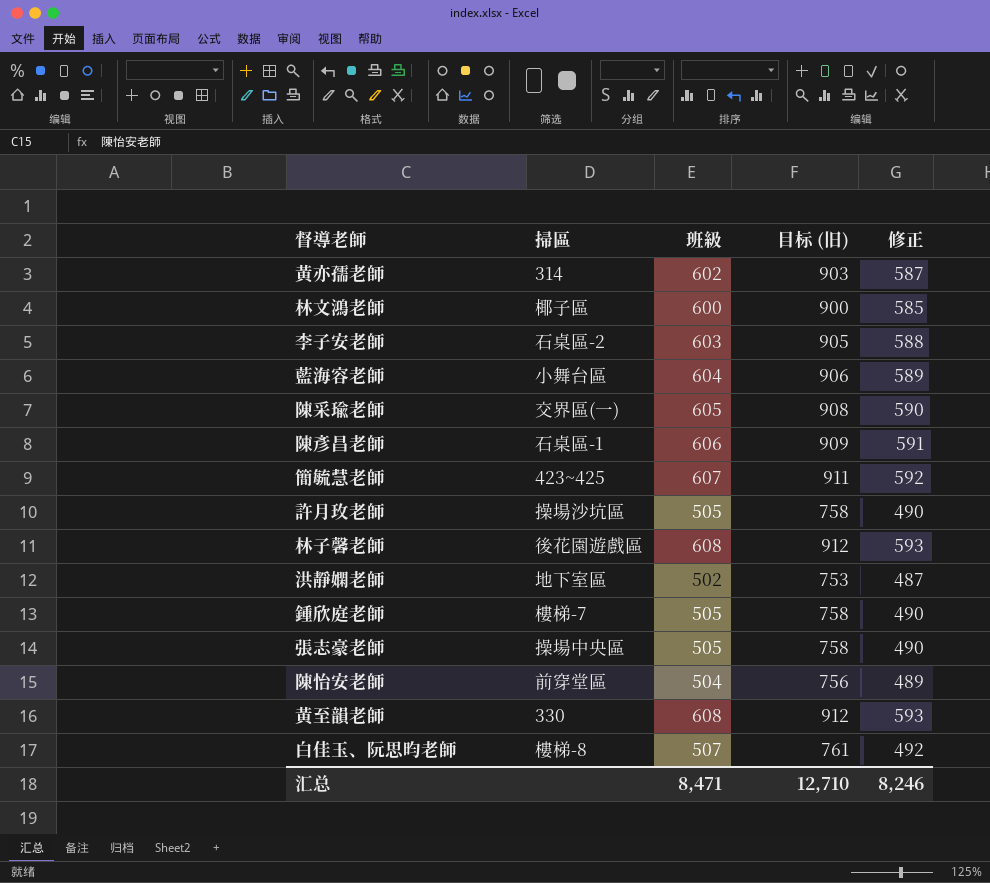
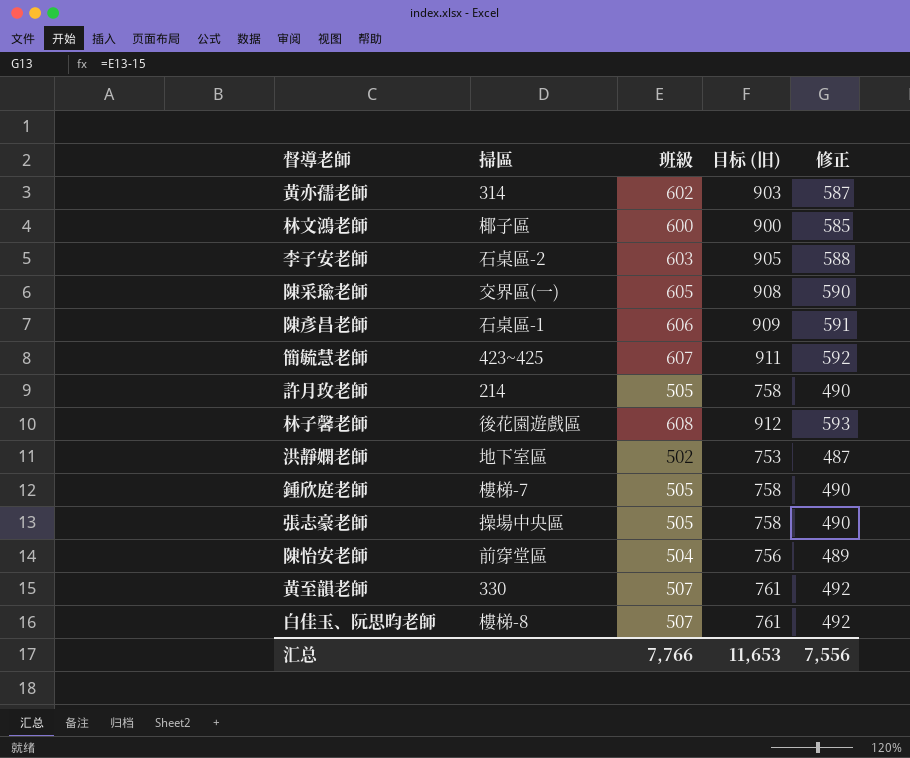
row 藍海容老師: 小舞台區 | 604 | 906 | 589 -> none
許月玫老師 | 掃區: 操場沙坑區 -> 214
黃至韻老師 | 班級: 608 -> 507
黃至韻老師 | 目标 (旧): 912 -> 761
黃至韻老師 | 修正: 593 -> 492
汇总 | 班級: 8,471 -> 7,766
汇总 | 目标 (旧): 12,710 -> 11,653
汇总 | 修正: 8,246 -> 7,556

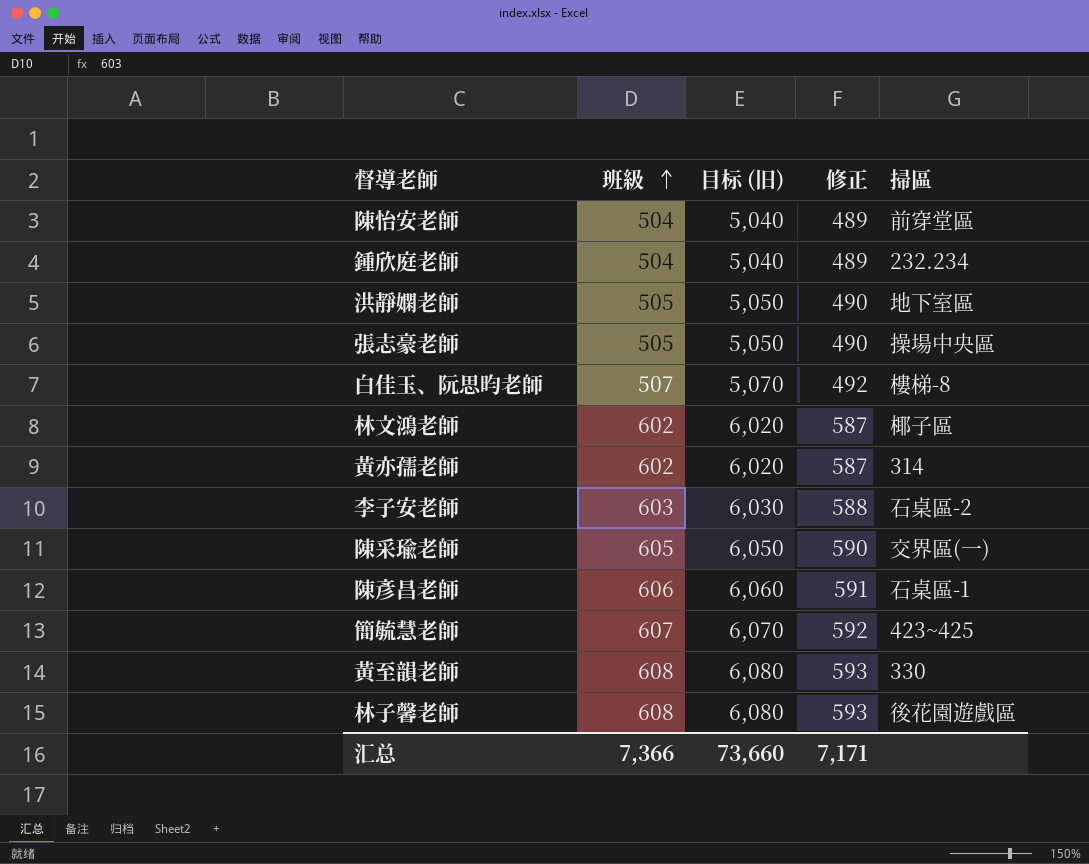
row order: none -> 班級 ascending
column 目标 (旧) | formula: [班級] * 1.5 -> [班級] * 10
column 掃區 | position: 2 -> 5
row 許月玫老師: 214 | 505 | 758 | 490 -> none
鍾欣庭老師 | 班級: 505 -> 504
鍾欣庭老師 | 修正: 490 -> 489
鍾欣庭老師 | 掃區: 樓梯-7 -> 232.234
洪靜嫻老師 | 班級: 502 -> 505
洪靜嫻老師 | 修正: 487 -> 490
林文鴻老師 | 班級: 600 -> 602
林文鴻老師 | 修正: 585 -> 587
黃至韻老師 | 班級: 507 -> 608
黃至韻老師 | 修正: 492 -> 593
汇总 | 班級: 7,766 -> 7,366
汇总 | 目标 (旧): 11,653 -> 73,660
汇总 | 修正: 7,556 -> 7,171

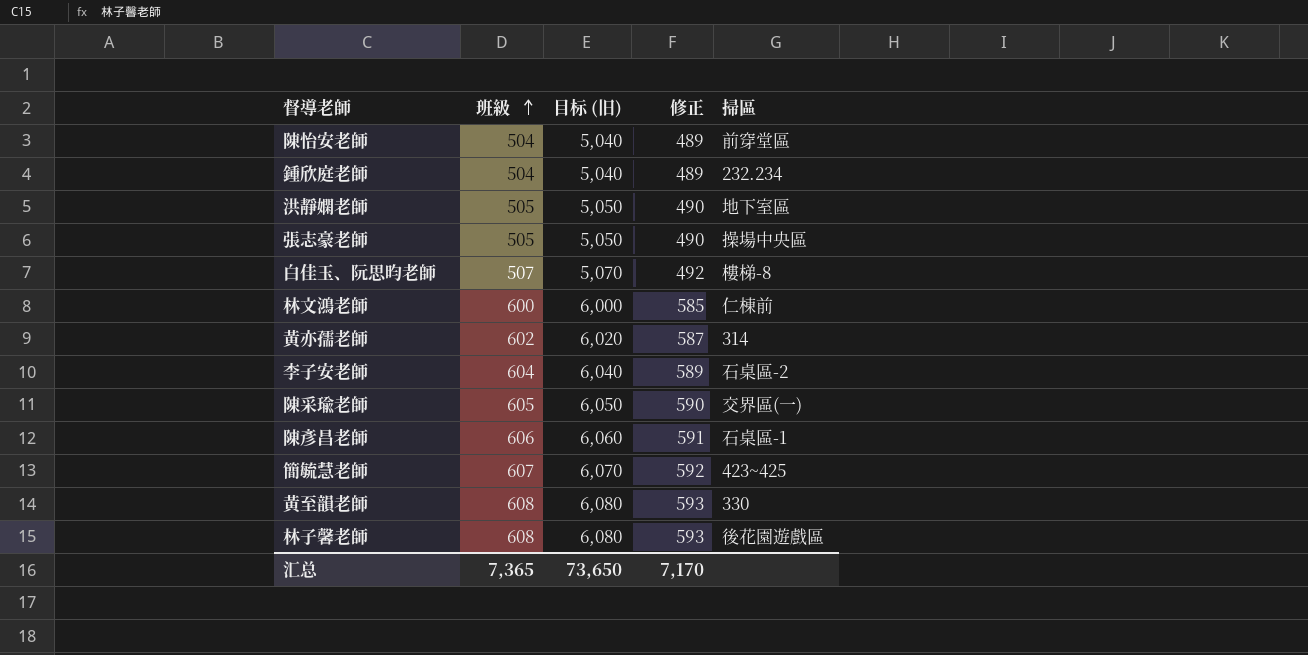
林文鴻老師 | 班級: 602 -> 600
林文鴻老師 | 目标 (旧): 6,020 -> 6,000
林文鴻老師 | 修正: 587 -> 585
林文鴻老師 | 掃區: 椰子區 -> 仁棟前
李子安老師 | 班級: 603 -> 604
李子安老師 | 目标 (旧): 6,030 -> 6,040
李子安老師 | 修正: 588 -> 589
汇总 | 班級: 7,366 -> 7,365
汇总 | 目标 (旧): 73,660 -> 73,650
汇总 | 修正: 7,171 -> 7,170

